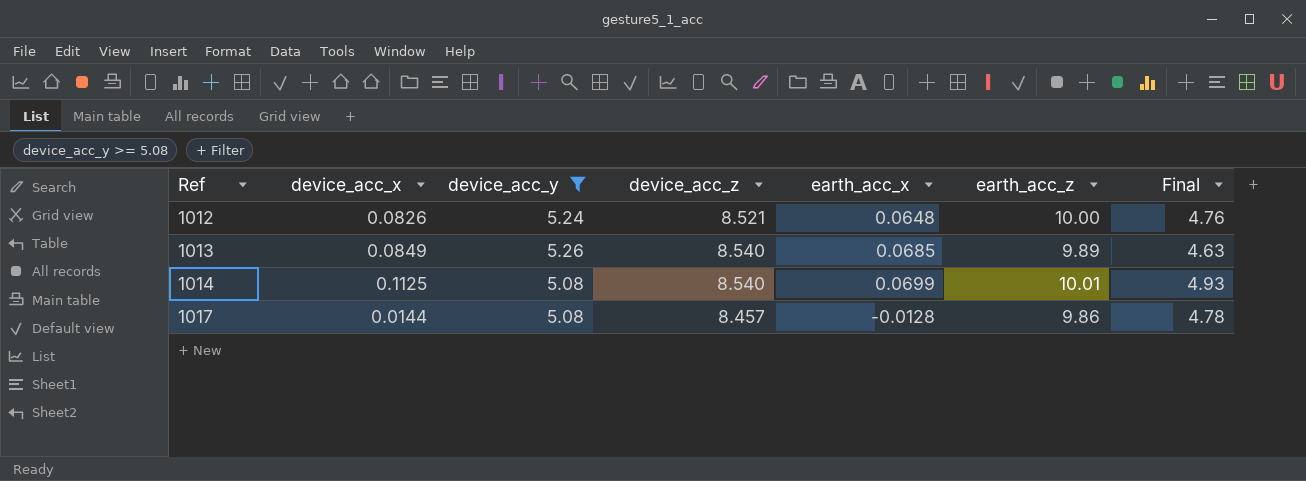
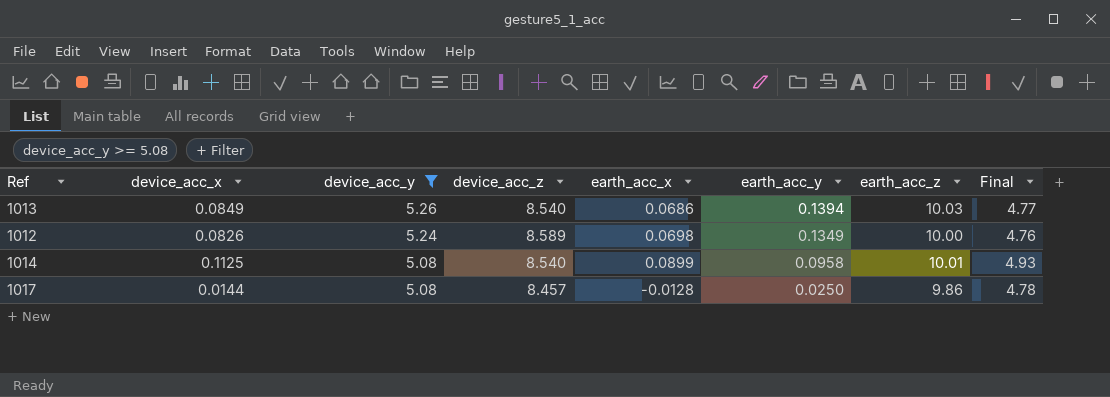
row order: Ref ascending -> device_acc_y descending
column earth_acc_y | position: none -> 6
1013 | earth_acc_x: 0.0685 -> 0.0686
1013 | earth_acc_z: 9.89 -> 10.03
1013 | Final: 4.63 -> 4.77
1012 | device_acc_z: 8.521 -> 8.589
1012 | earth_acc_x: 0.0648 -> 0.0698
1014 | earth_acc_x: 0.0699 -> 0.0899

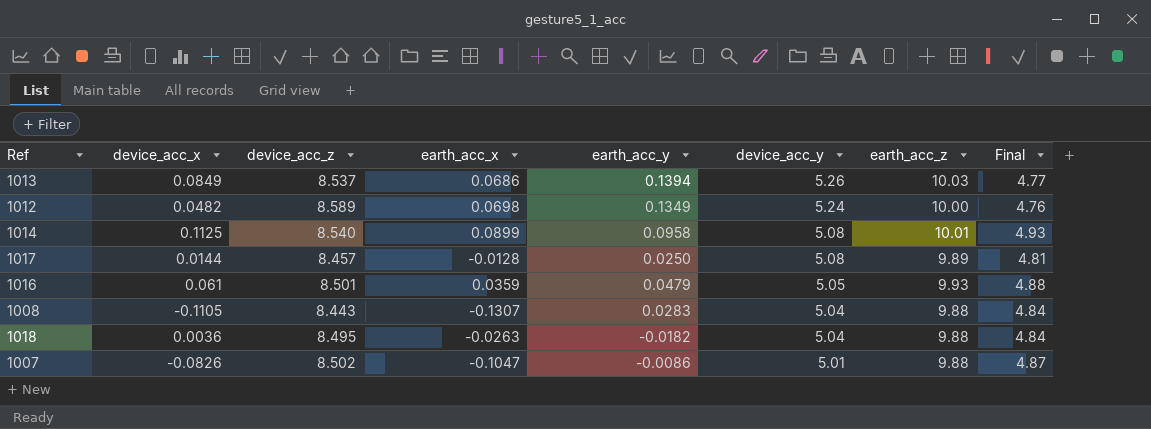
filter: device_acc_y >= 5.08 -> none
column device_acc_y | position: 3 -> 6
1013 | device_acc_z: 8.540 -> 8.537
1012 | device_acc_x: 0.0826 -> 0.0482
1017 | earth_acc_z: 9.86 -> 9.89
1017 | Final: 4.78 -> 4.81

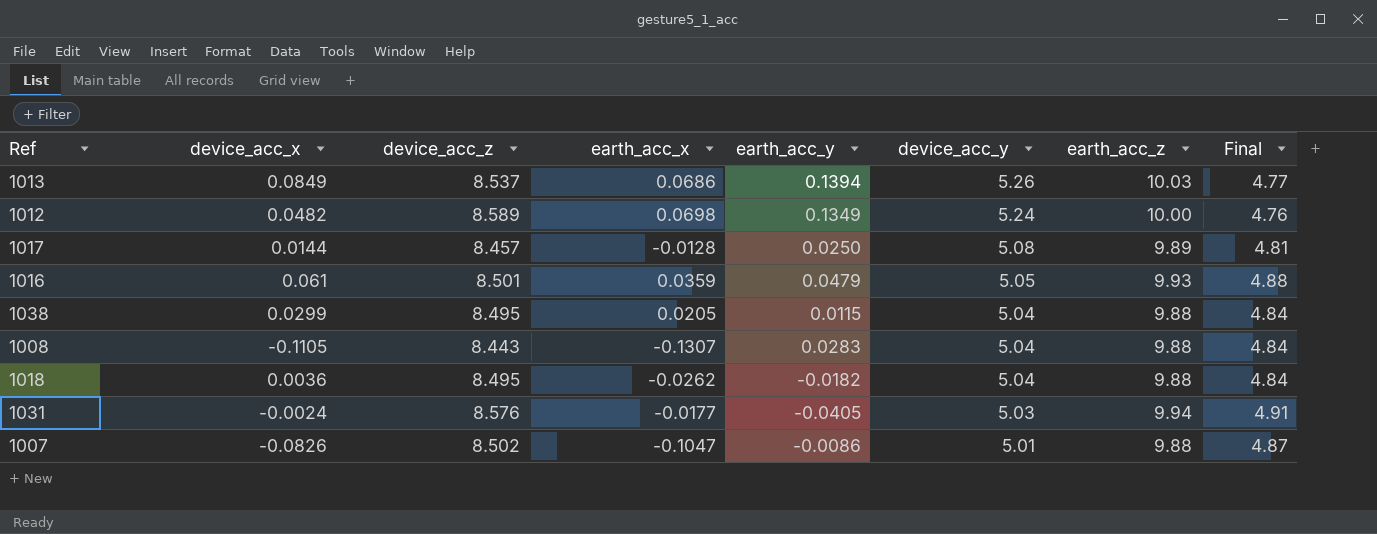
row 1014: 0.1125 | 8.540 | 0.0899 | 0.0958 | 5.08 | 10.01 | 4.93 -> none
row 1038: none -> 0.0299 | 8.495 | 0.0205 | 0.0115 | 5.04 | 9.88 | 4.84
1018 | earth_acc_x: -0.0263 -> -0.0262
row 1031: none -> -0.0024 | 8.576 | -0.0177 | -0.0405 | 5.03 | 9.94 | 4.91

